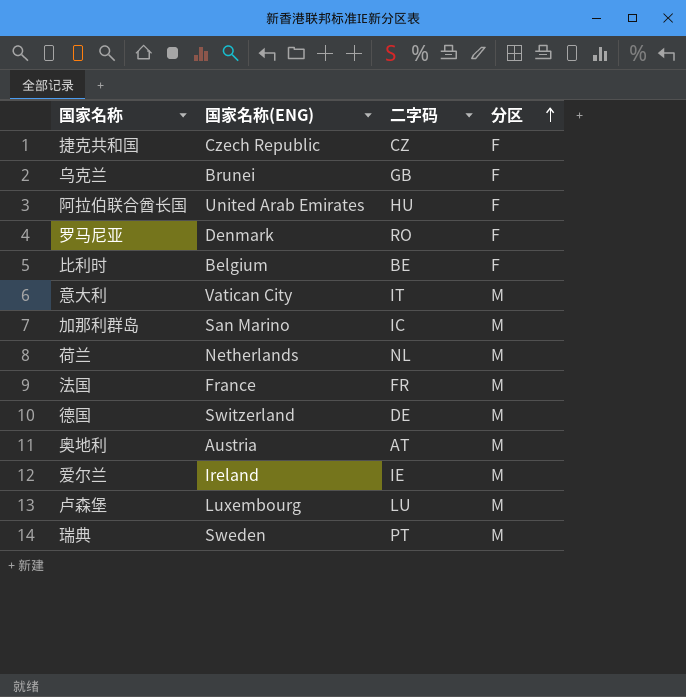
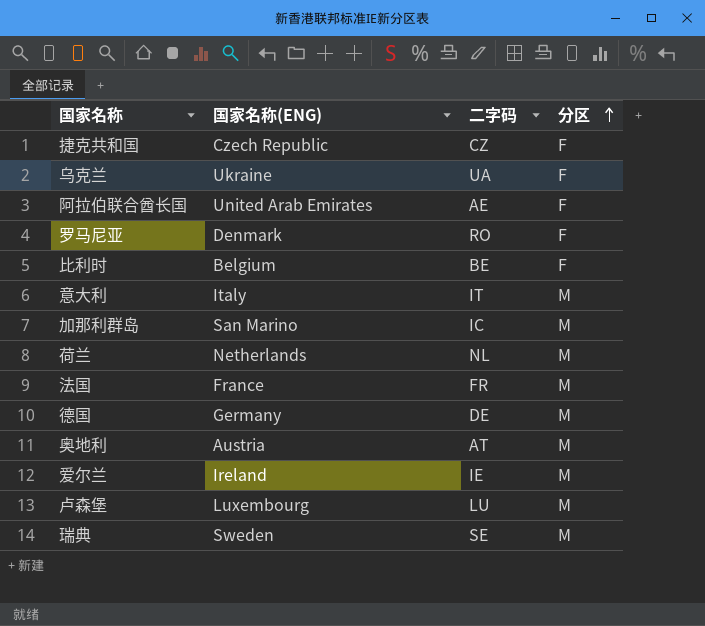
乌克兰 | 国家名称(ENG): Brunei -> Ukraine
乌克兰 | 二字码: GB -> UA
阿拉伯联合酋长国 | 二字码: HU -> AE
意大利 | 国家名称(ENG): Vatican City -> Italy
德国 | 国家名称(ENG): Switzerland -> Germany
瑞典 | 二字码: PT -> SE

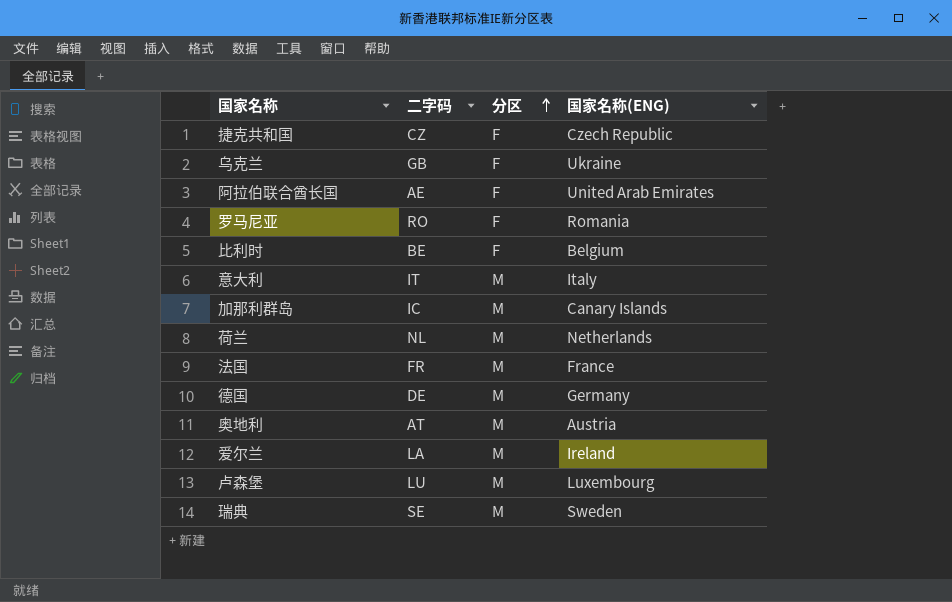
column 国家名称(ENG) | position: 2 -> 4
乌克兰 | 二字码: UA -> GB
罗马尼亚 | 国家名称(ENG): Denmark -> Romania
加那利群岛 | 国家名称(ENG): San Marino -> Canary Islands
爱尔兰 | 二字码: IE -> LA

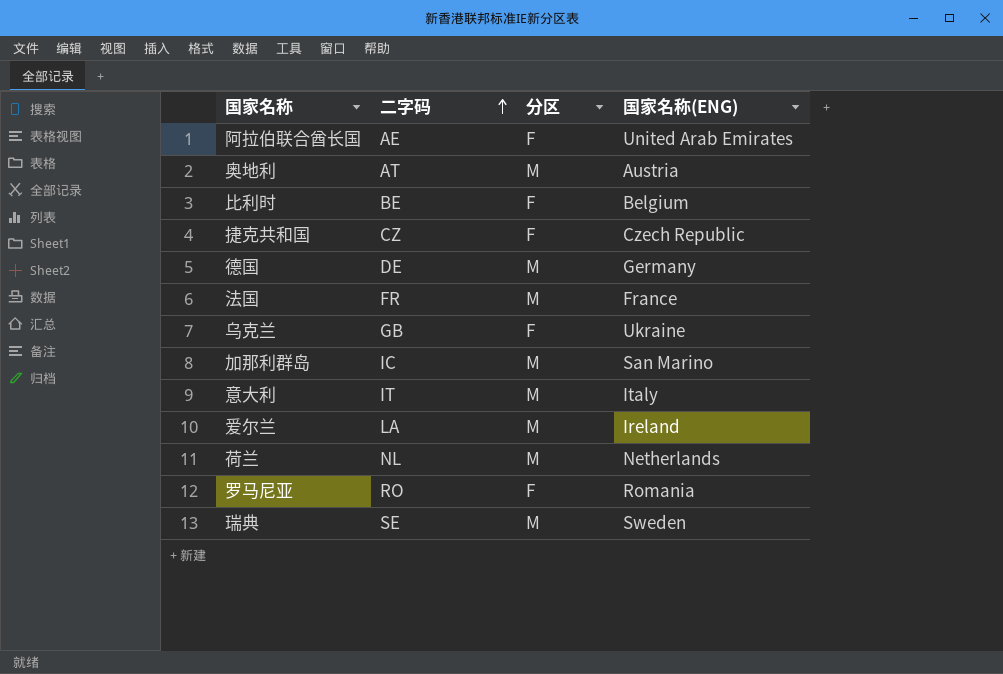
row order: 分区 ascending -> 二字码 ascending
row 卢森堡: LU | M | Luxembourg -> none
加那利群岛 | 国家名称(ENG): Canary Islands -> San Marino

